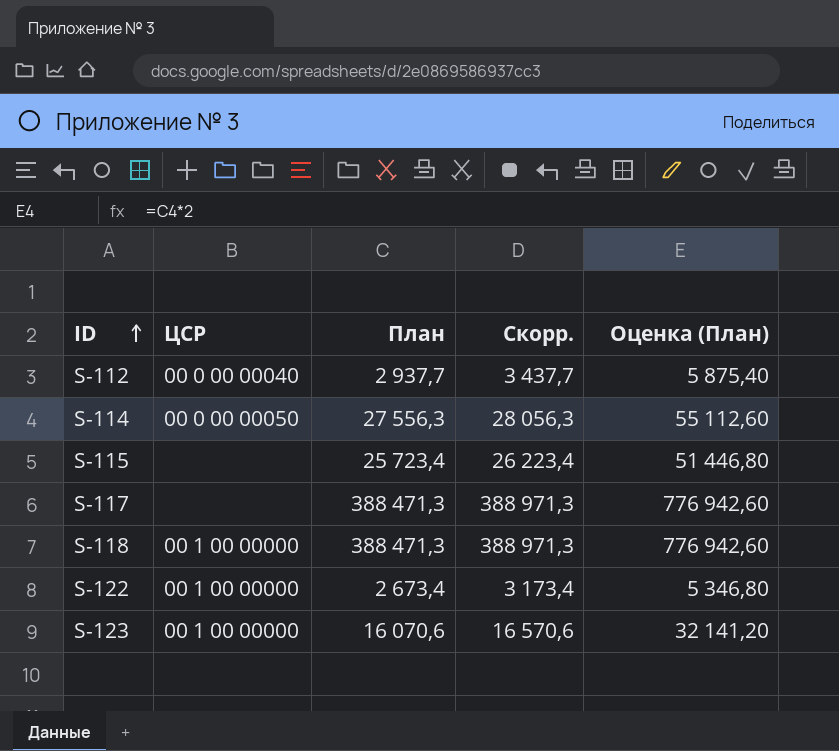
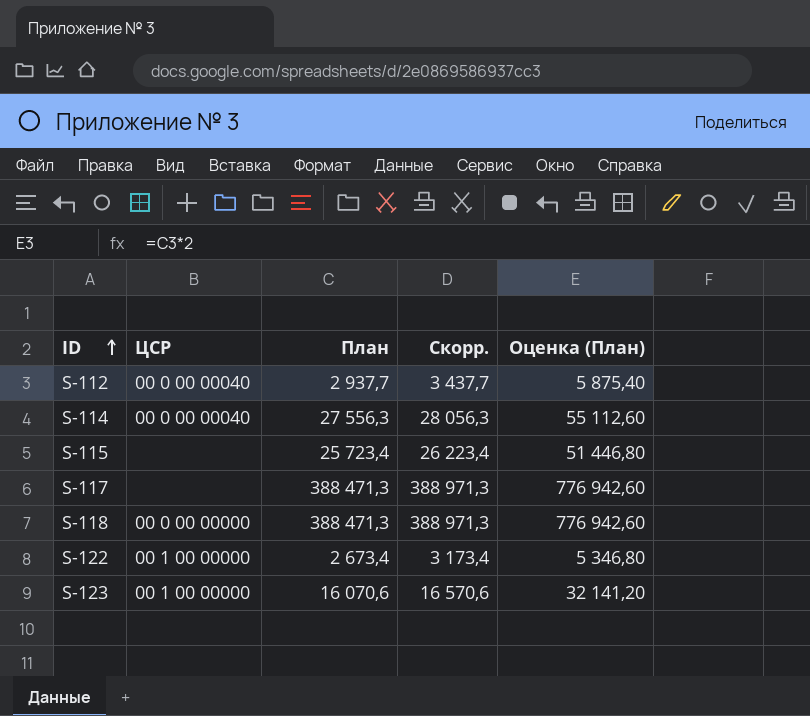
S-114 | ЦСР: 00 0 00 00050 -> 00 0 00 00040
S-118 | ЦСР: 00 1 00 00000 -> 00 0 00 00000

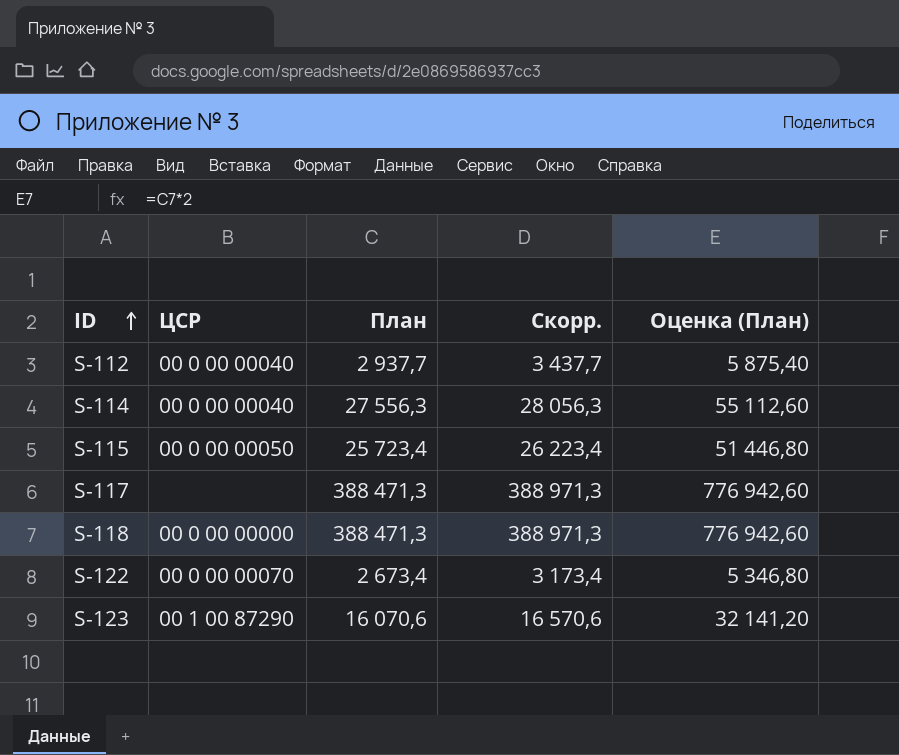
S-115 | ЦСР: none -> 00 0 00 00050
S-122 | ЦСР: 00 1 00 00000 -> 00 0 00 00070
S-123 | ЦСР: 00 1 00 00000 -> 00 1 00 87290

